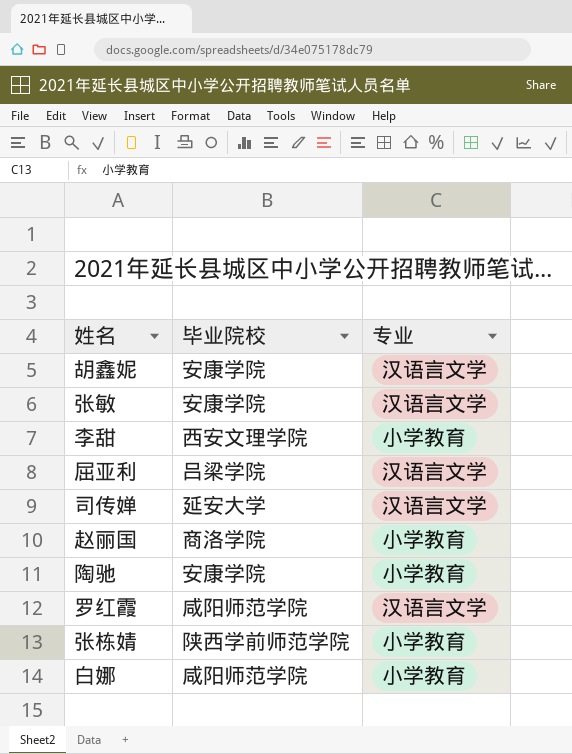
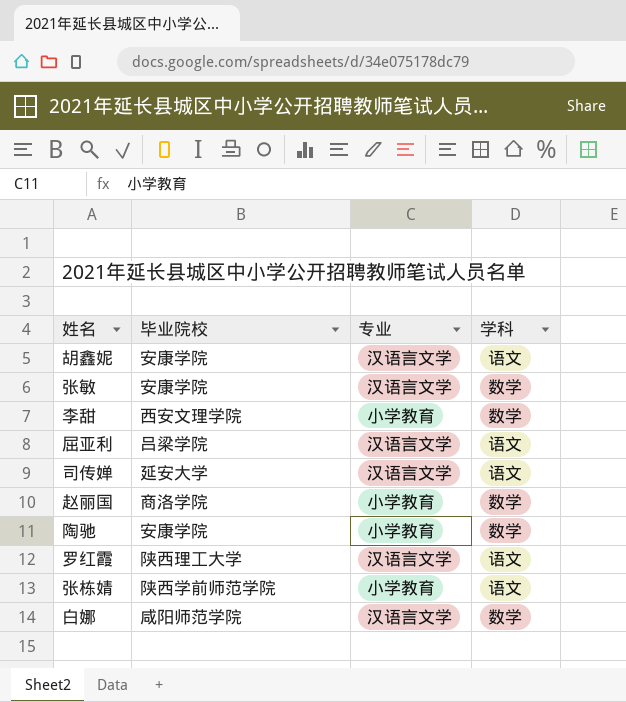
column 学科 | position: none -> 4
罗红霞 | 毕业院校: 咸阳师范学院 -> 陕西理工大学
白娜 | 专业: 小学教育 -> 汉语言文学

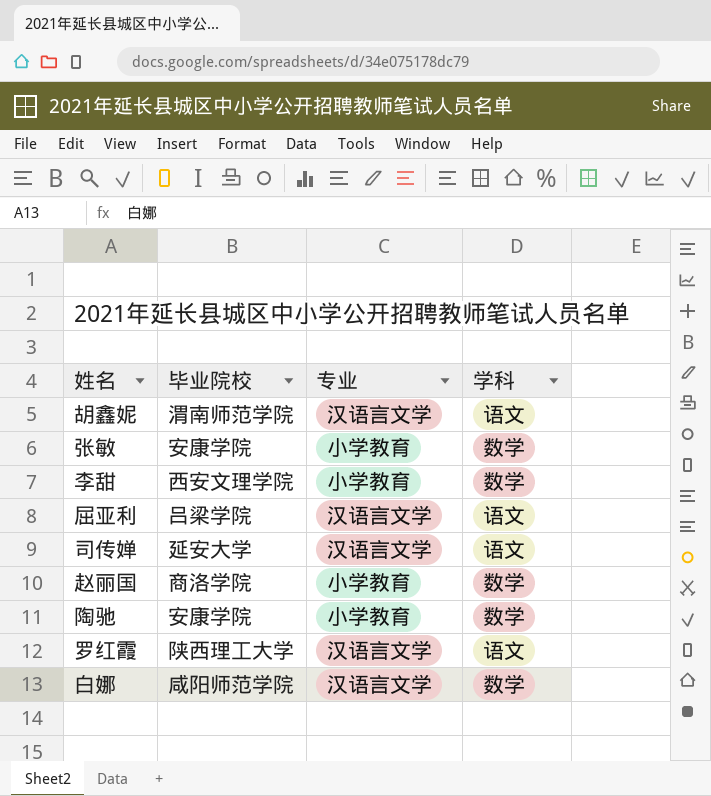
row 张栋婧: 陕西学前师范学院 | 小学教育 | 语文 -> none
胡鑫妮 | 毕业院校: 安康学院 -> 渭南师范学院
张敏 | 专业: 汉语言文学 -> 小学教育

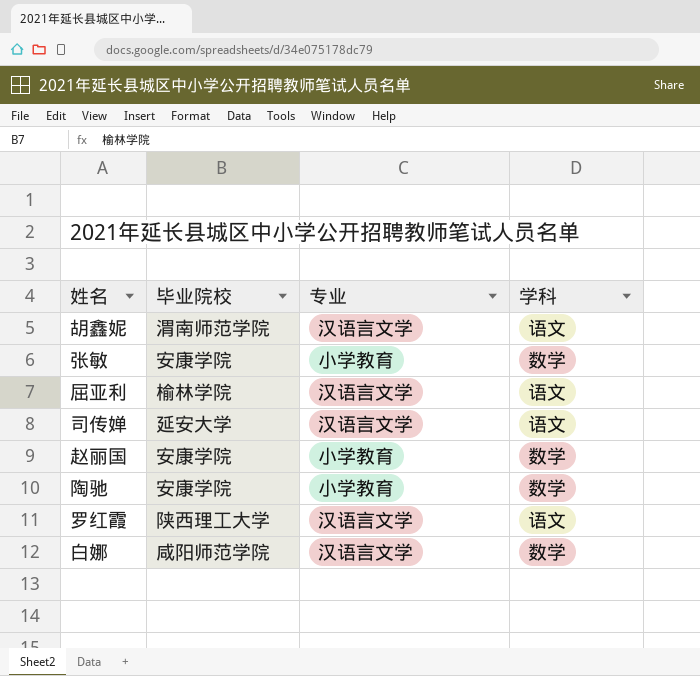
row 李甜: 西安文理学院 | 小学教育 | 数学 -> none
屈亚利 | 毕业院校: 吕梁学院 -> 榆林学院
赵丽国 | 毕业院校: 商洛学院 -> 安康学院

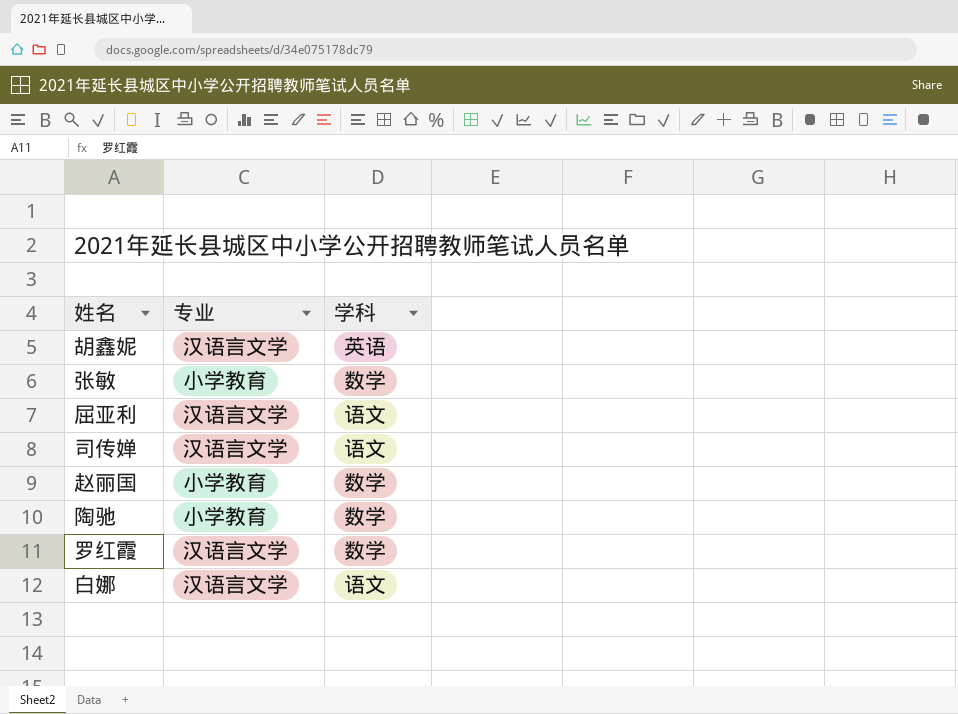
column 毕业院校 | position: 2 -> none
胡鑫妮 | 学科: 语文 -> 英语
罗红霞 | 学科: 语文 -> 数学
白娜 | 学科: 数学 -> 语文

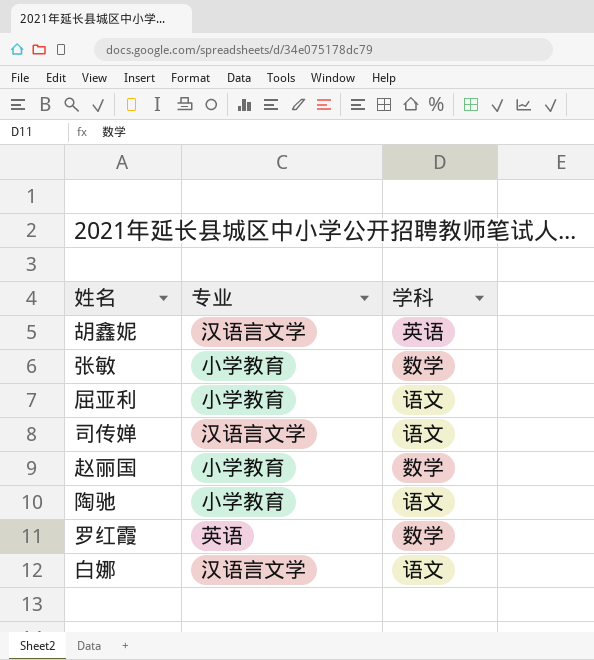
屈亚利 | 专业: 汉语言文学 -> 小学教育
陶驰 | 学科: 数学 -> 语文
罗红霞 | 专业: 汉语言文学 -> 英语

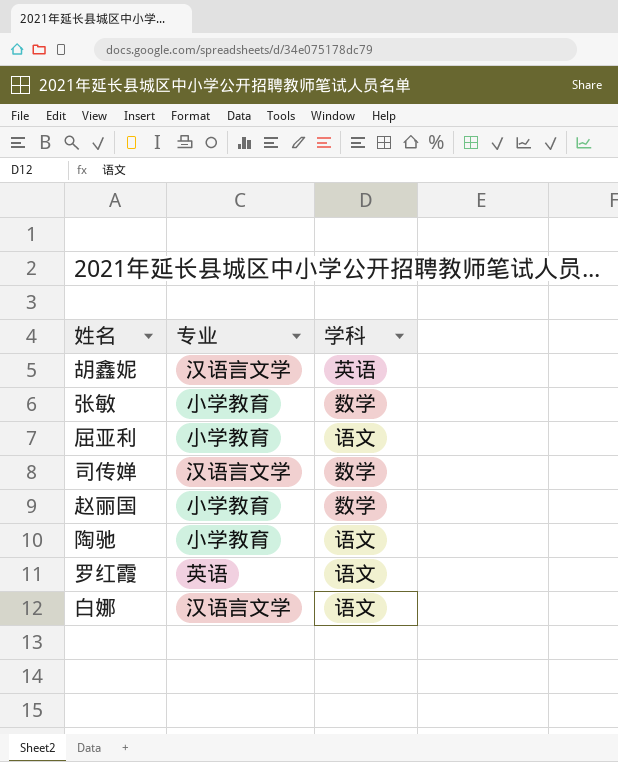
司传婵 | 学科: 语文 -> 数学
罗红霞 | 学科: 数学 -> 语文

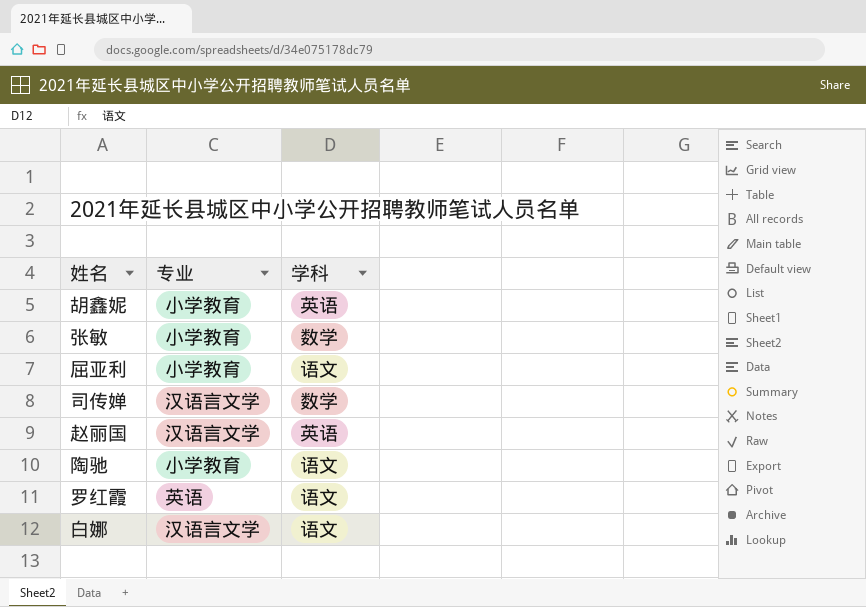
胡鑫妮 | 专业: 汉语言文学 -> 小学教育
赵丽国 | 专业: 小学教育 -> 汉语言文学
赵丽国 | 学科: 数学 -> 英语

